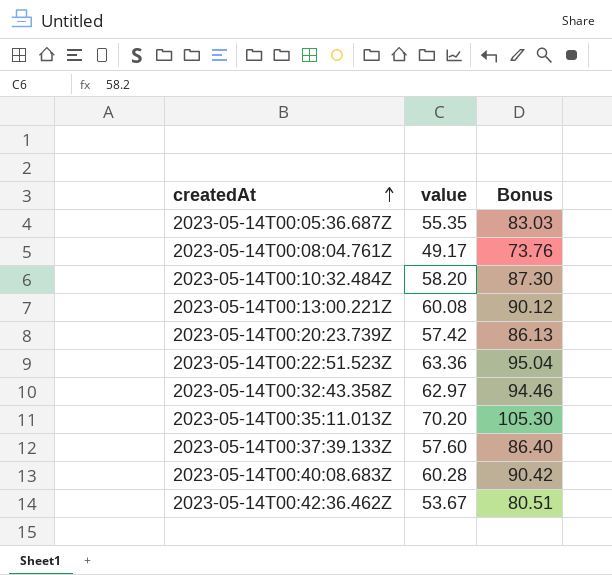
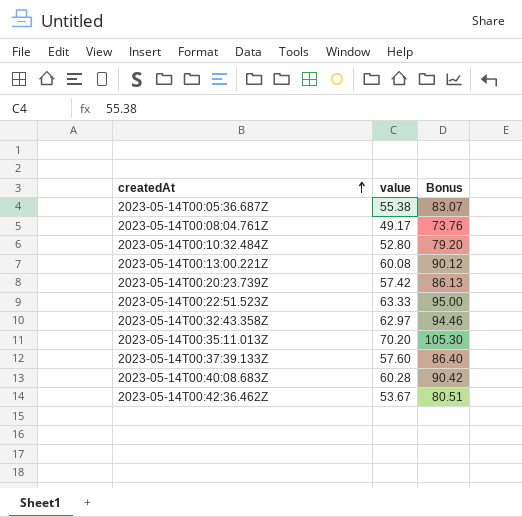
2023-05-14T00:05:36.687Z | value: 55.35 -> 55.38
2023-05-14T00:05:36.687Z | Bonus: 83.03 -> 83.07
2023-05-14T00:10:32.484Z | value: 58.20 -> 52.80
2023-05-14T00:10:32.484Z | Bonus: 87.30 -> 79.20
2023-05-14T00:22:51.523Z | value: 63.36 -> 63.33
2023-05-14T00:22:51.523Z | Bonus: 95.04 -> 95.00

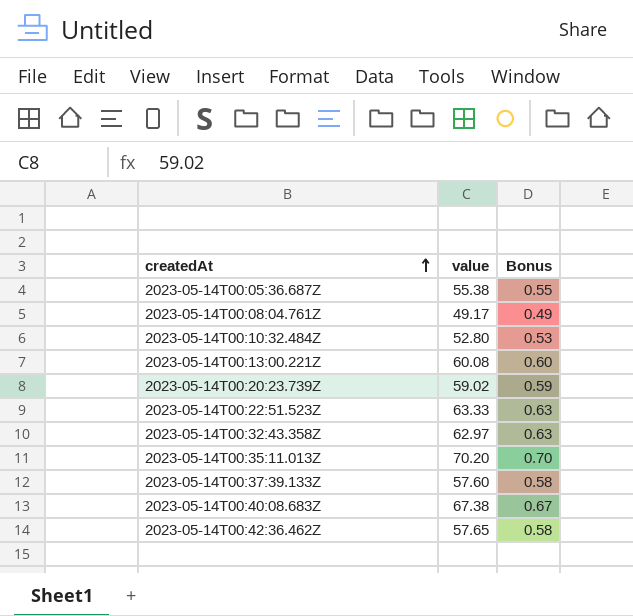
column Bonus | formula: [value] * 1.5 -> [value] * 0.01
2023-05-14T00:20:23.739Z | value: 57.42 -> 59.02
2023-05-14T00:40:08.683Z | value: 60.28 -> 67.38
2023-05-14T00:42:36.462Z | value: 53.67 -> 57.65

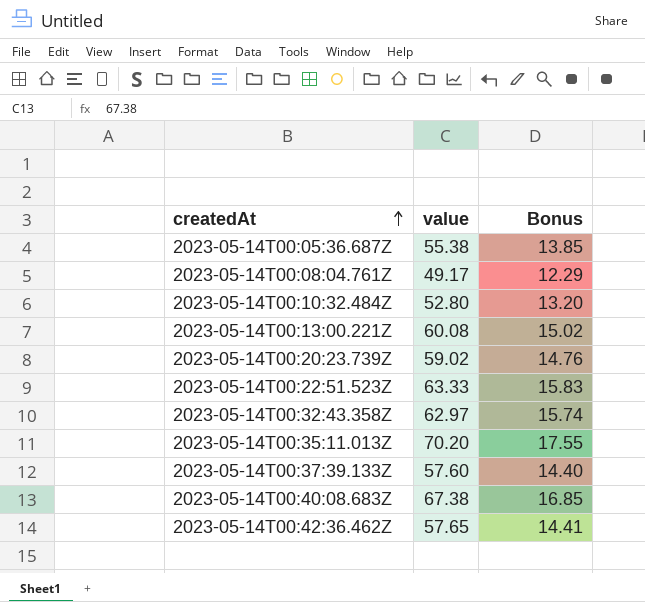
column Bonus | formula: [value] * 0.01 -> [value] * 0.25

